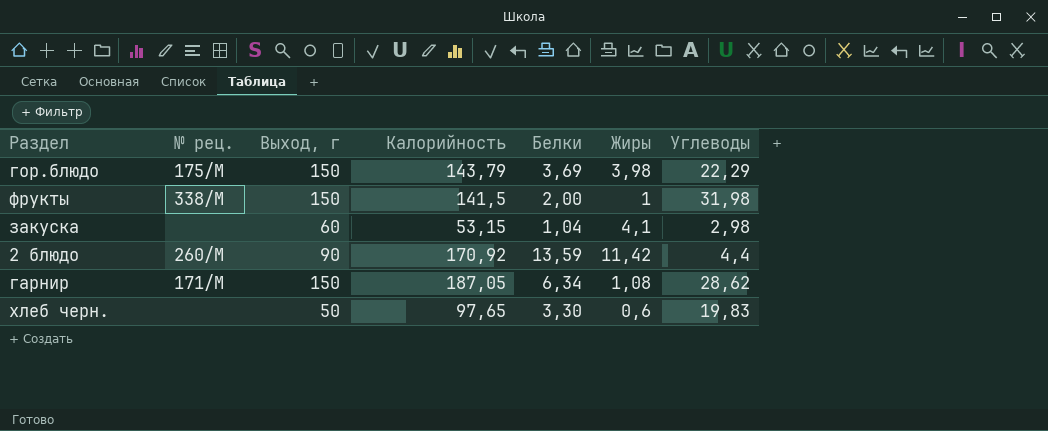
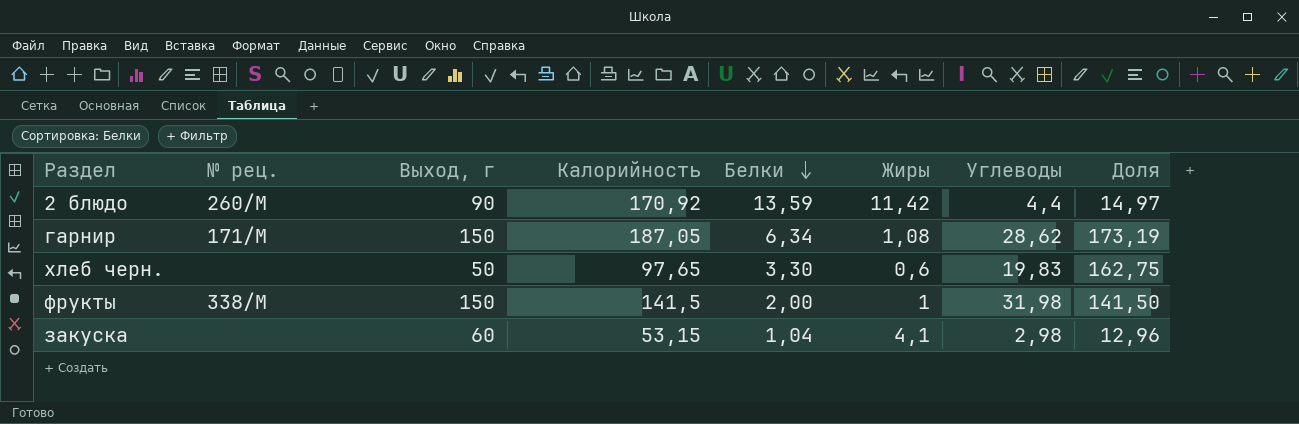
row order: none -> Белки descending
column Доля | formula: none -> [Калорийность] / [Жиры]
row гор.блюдо: 175/М | 150 | 143,79 | 3,69 | 3,98 | 22,29 -> none

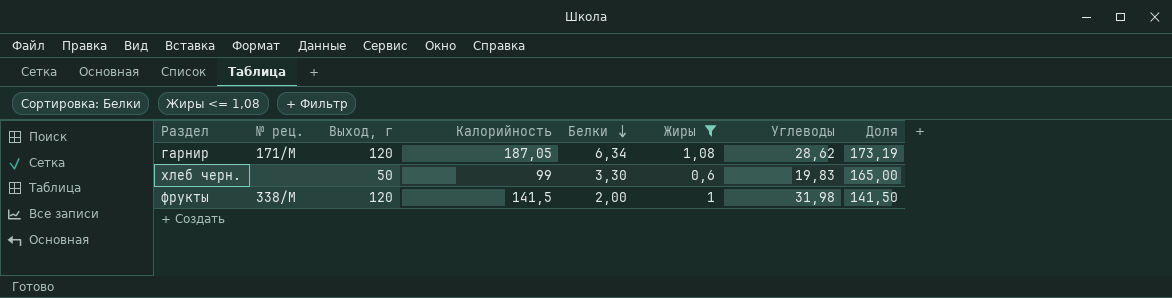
filter: none -> Жиры <= 1,08
гарнир | Выход, г: 150 -> 120
хлеб черн. | Калорийность: 97,65 -> 99
хлеб черн. | Доля: 162,75 -> 165,00
фрукты | Выход, г: 150 -> 120

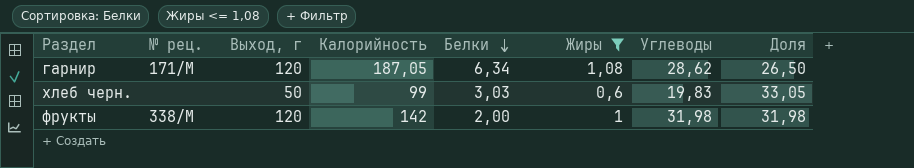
column Доля | formula: [Калорийность] / [Жиры] -> [Углеводы] / [Жиры]
хлеб черн. | Белки: 3,30 -> 3,03
фрукты | Калорийность: 141,5 -> 142

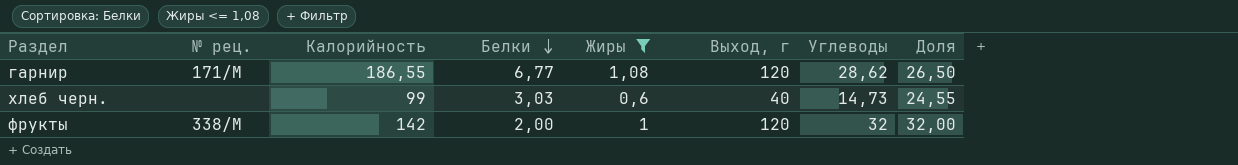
column Выход, г | position: 3 -> 6
гарнир | Калорийность: 187,05 -> 186,55
гарнир | Белки: 6,34 -> 6,77
хлеб черн. | Выход, г: 50 -> 40
хлеб черн. | Углеводы: 19,83 -> 14,73
хлеб черн. | Доля: 33,05 -> 24,55
фрукты | Углеводы: 31,98 -> 32
фрукты | Доля: 31,98 -> 32,00

